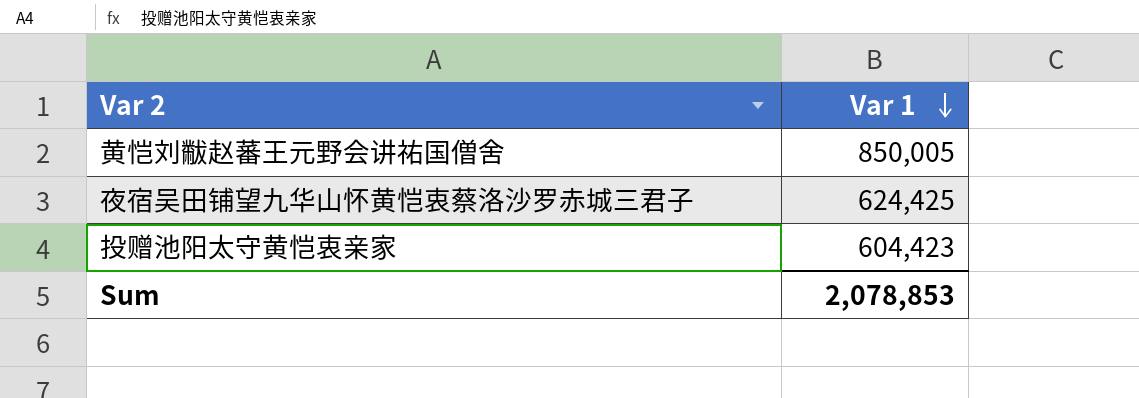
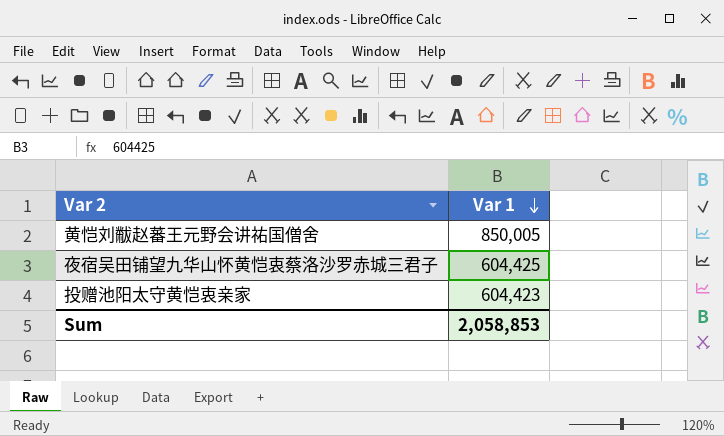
夜宿吴田铺望九华山怀黄恺衷蔡洛沙罗赤城三君子 | Var 1: 624,425 -> 604,425
Sum | Var 1: 2,078,853 -> 2,058,853

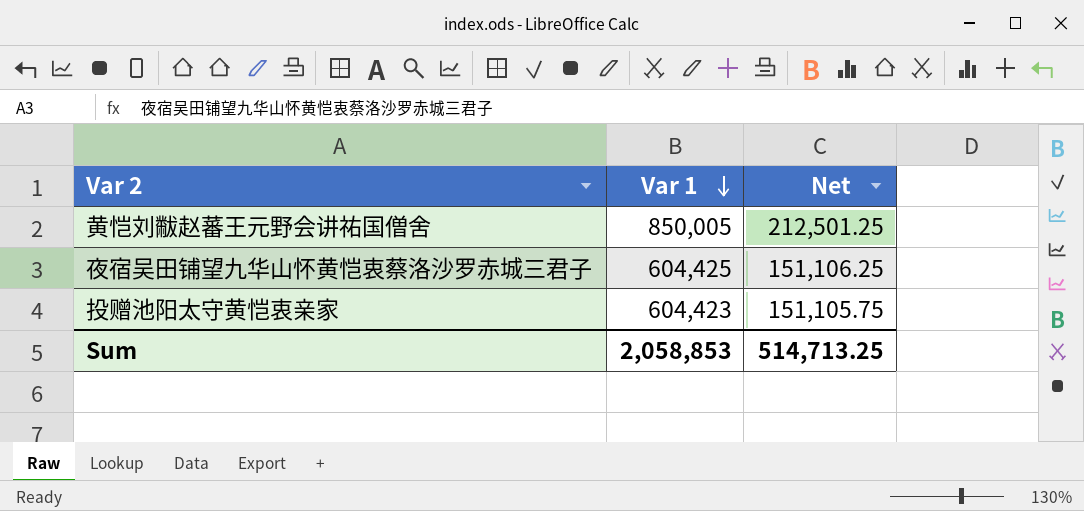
column Net | formula: none -> [Var 1] * 0.25

